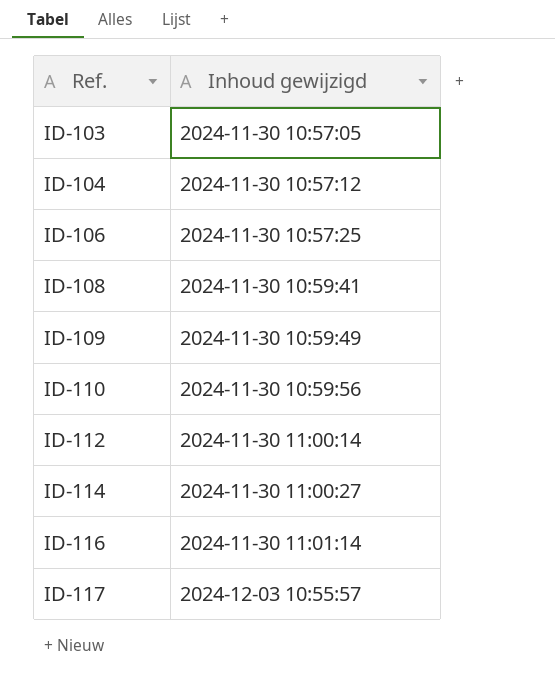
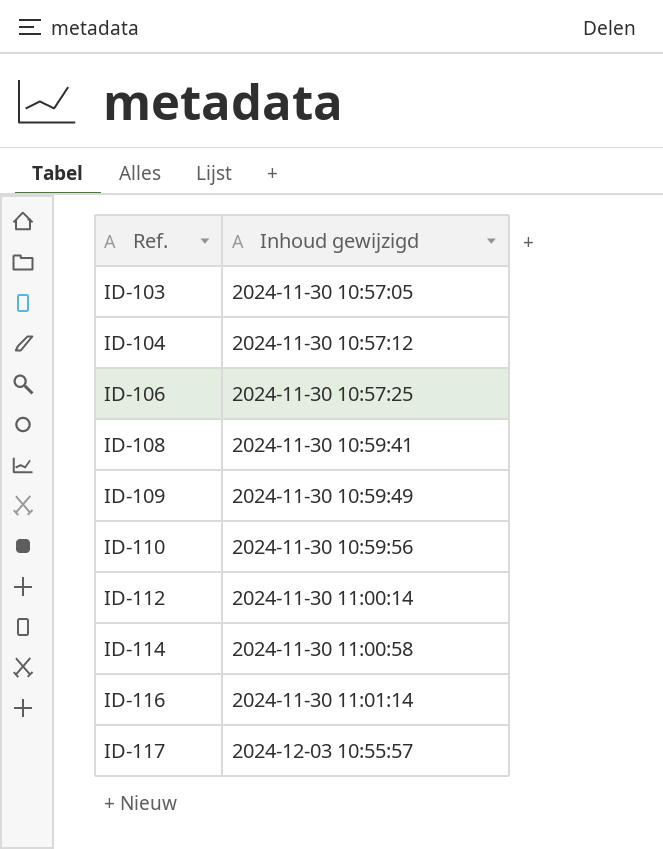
ID-114 | Inhoud gewijzigd: 2024-11-30 11:00:27 -> 2024-11-30 11:00:58

